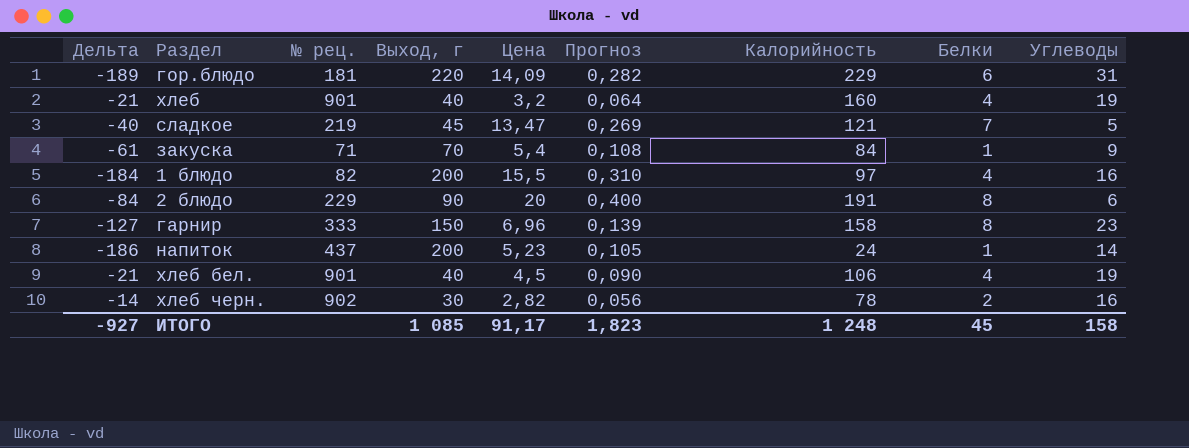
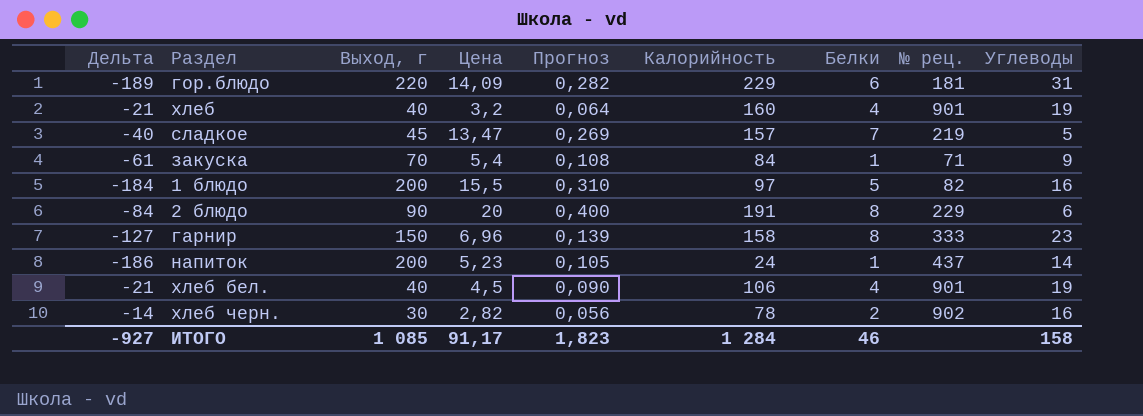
column № рец. | position: 3 -> 8
сладкое | Калорийность: 121 -> 157
1 блюдо | Белки: 4 -> 5
ИТОГО | Калорийность: 1 248 -> 1 284
ИТОГО | Белки: 45 -> 46

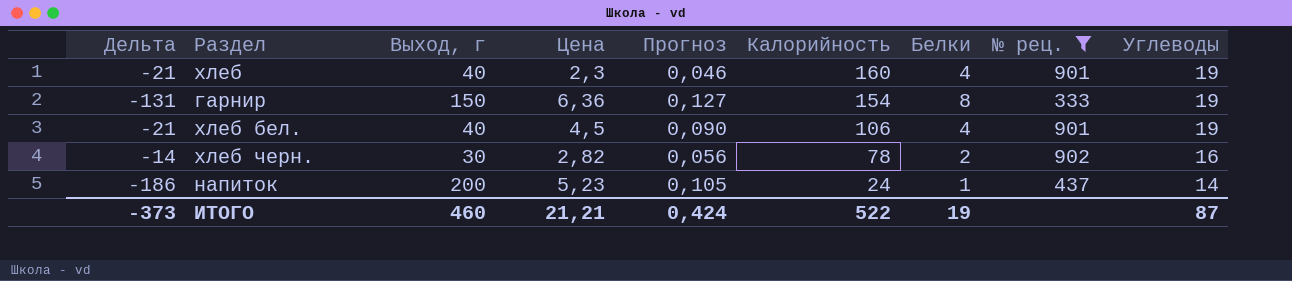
filter: none -> № рец. >= 333
row order: none -> Калорийность descending
хлеб | Цена: 3,2 -> 2,3
хлеб | Прогноз: 0,064 -> 0,046
гарнир | Дельта: -127 -> -131
гарнир | Цена: 6,96 -> 6,36
гарнир | Прогноз: 0,139 -> 0,127
гарнир | Калорийность: 158 -> 154
гарнир | Углеводы: 23 -> 19
ИТОГО | Дельта: -927 -> -373
ИТОГО | Выход, г: 1 085 -> 460
ИТОГО | Цена: 91,17 -> 21,21
ИТОГО | Прогноз: 1,823 -> 0,424
ИТОГО | Калорийность: 1 284 -> 522
ИТОГО | Белки: 46 -> 19
ИТОГО | Углеводы: 158 -> 87

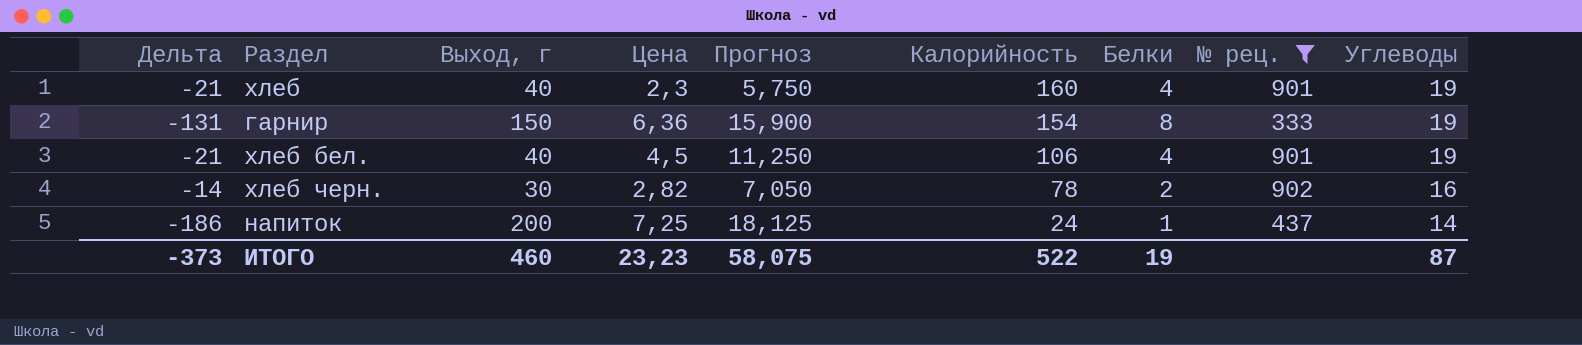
column Прогноз | formula: [Цена] * 0,02 -> [Цена] * 2,5
напиток | Цена: 5,23 -> 7,25
ИТОГО | Цена: 21,21 -> 23,23
ИТОГО | Прогноз: 0,424 -> 58,075

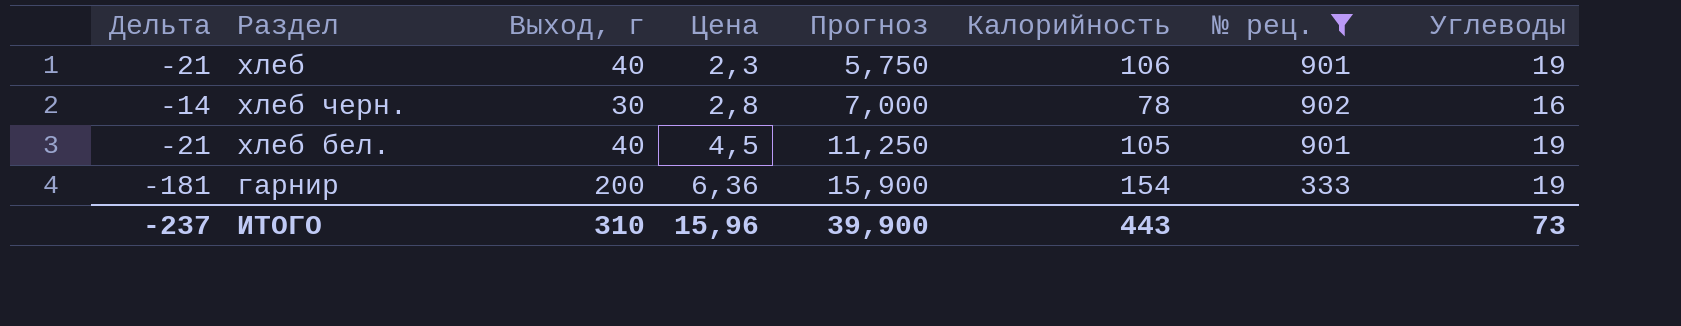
row order: Калорийность descending -> Цена ascending
column Белки | position: 7 -> none
row напиток: -186 | 200 | 7,25 | 18,125 | 24 | 1 | 437 | 14 -> none
хлеб | Калорийность: 160 -> 106
хлеб черн. | Цена: 2,82 -> 2,8
хлеб черн. | Прогноз: 7,050 -> 7,000
хлеб бел. | Калорийность: 106 -> 105
гарнир | Дельта: -131 -> -181
гарнир | Выход, г: 150 -> 200
ИТОГО | Дельта: -373 -> -237
ИТОГО | Выход, г: 460 -> 310
ИТОГО | Цена: 23,23 -> 15,96
ИТОГО | Прогноз: 58,075 -> 39,900
ИТОГО | Калорийность: 522 -> 443
ИТОГО | Углеводы: 87 -> 73

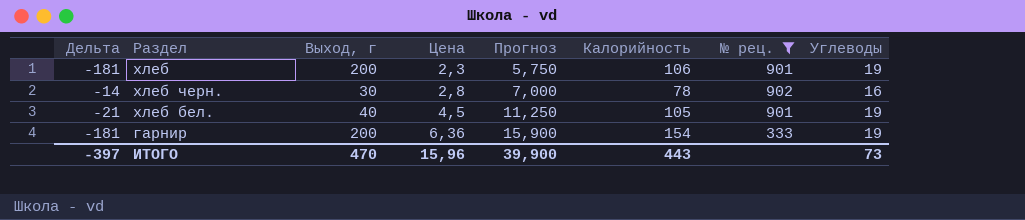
хлеб | Дельта: -21 -> -181
хлеб | Выход, г: 40 -> 200
ИТОГО | Дельта: -237 -> -397
ИТОГО | Выход, г: 310 -> 470

